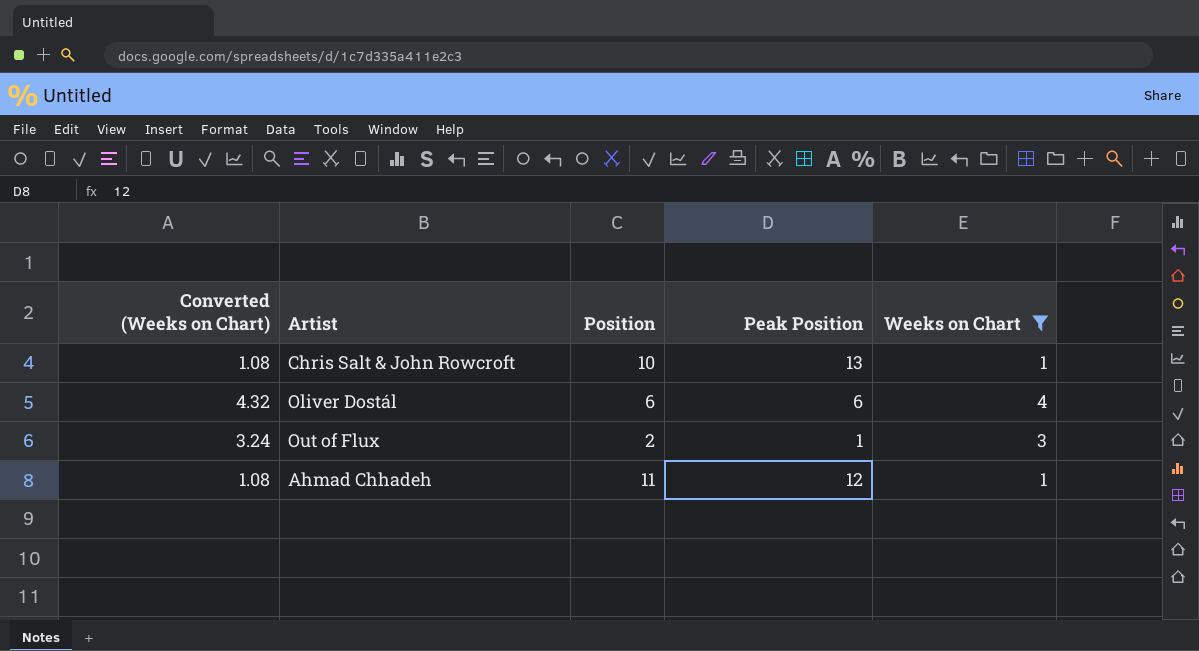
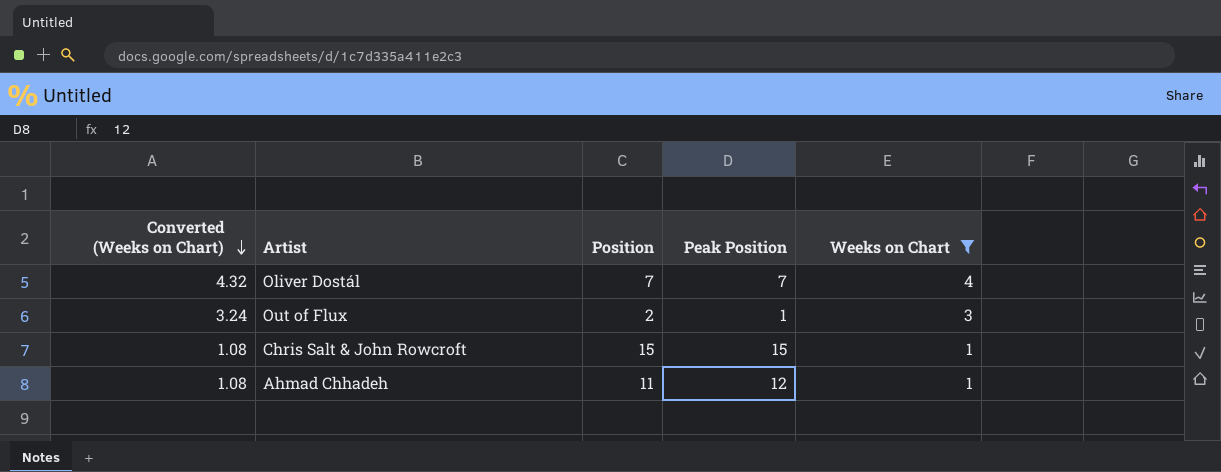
row order: none -> Converted (Weeks on Chart) descending
Oliver Dostál | Position: 6 -> 7
Oliver Dostál | Peak Position: 6 -> 7
Chris Salt & John Rowcroft | Position: 10 -> 15
Chris Salt & John Rowcroft | Peak Position: 13 -> 15

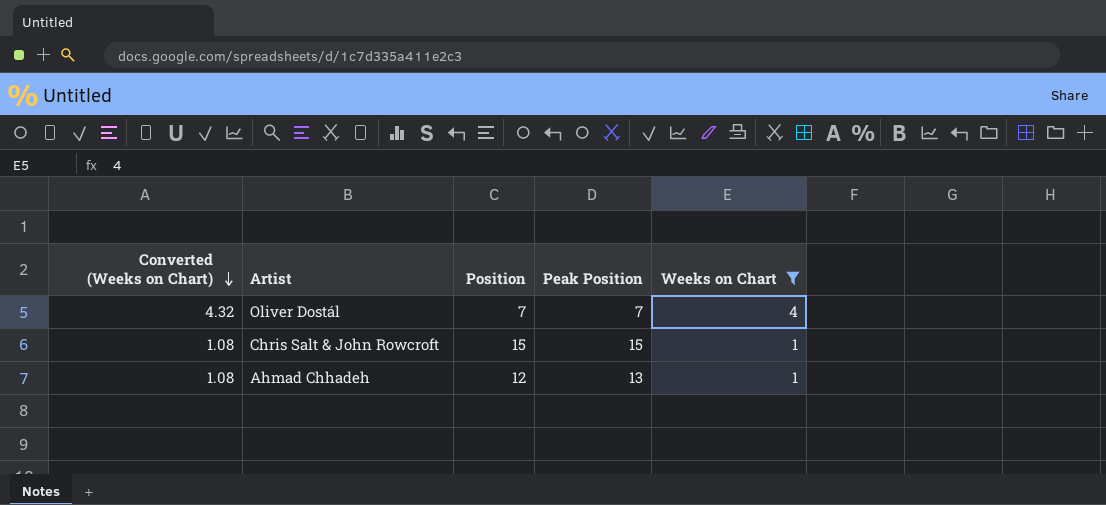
row Out of Flux: 3.24 | 2 | 1 | 3 -> none
Ahmad Chhadeh | Position: 11 -> 12
Ahmad Chhadeh | Peak Position: 12 -> 13

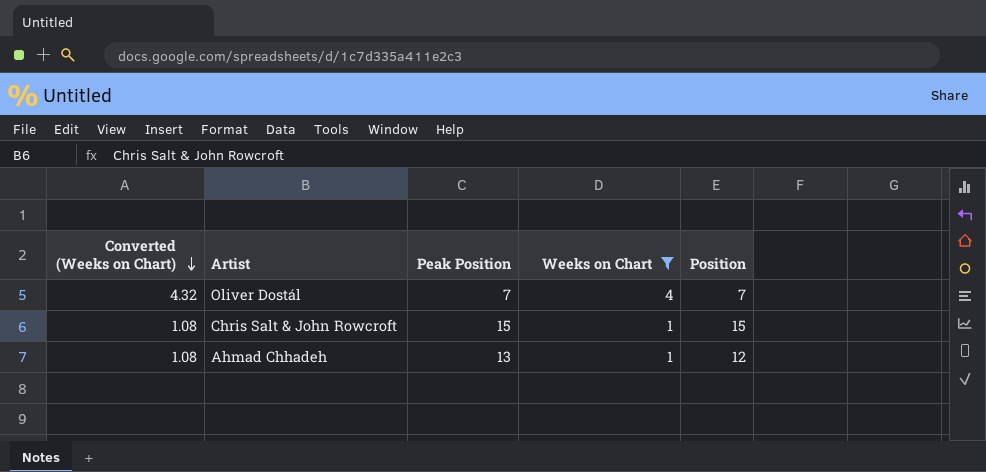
column Position | position: 3 -> 5

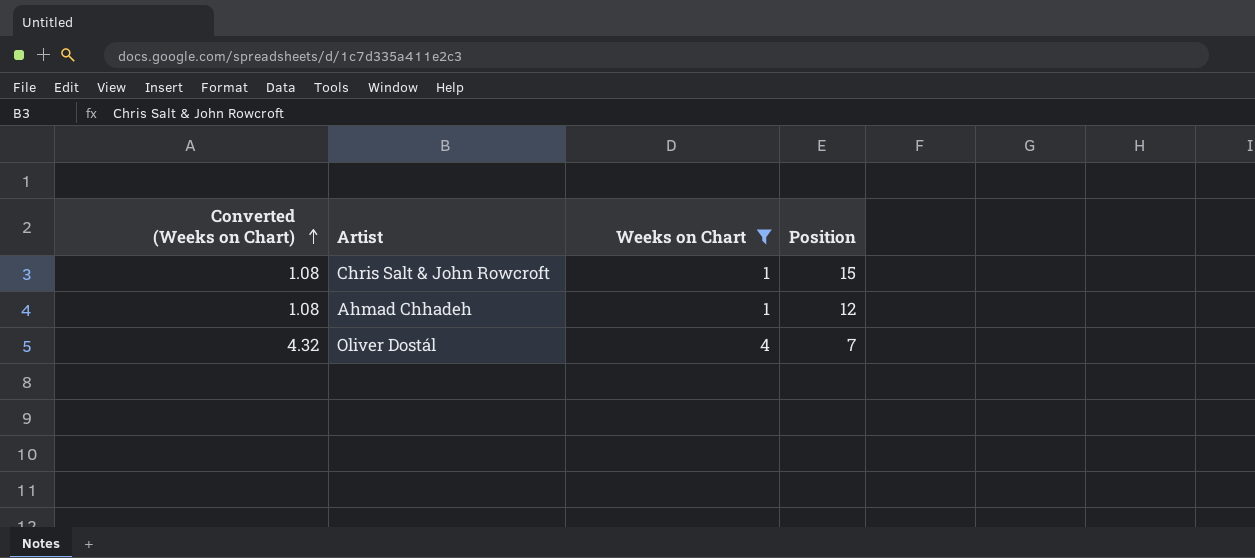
row order: Converted (Weeks on Chart) descending -> Converted (Weeks on Chart) ascending
column Peak Position | position: 3 -> none

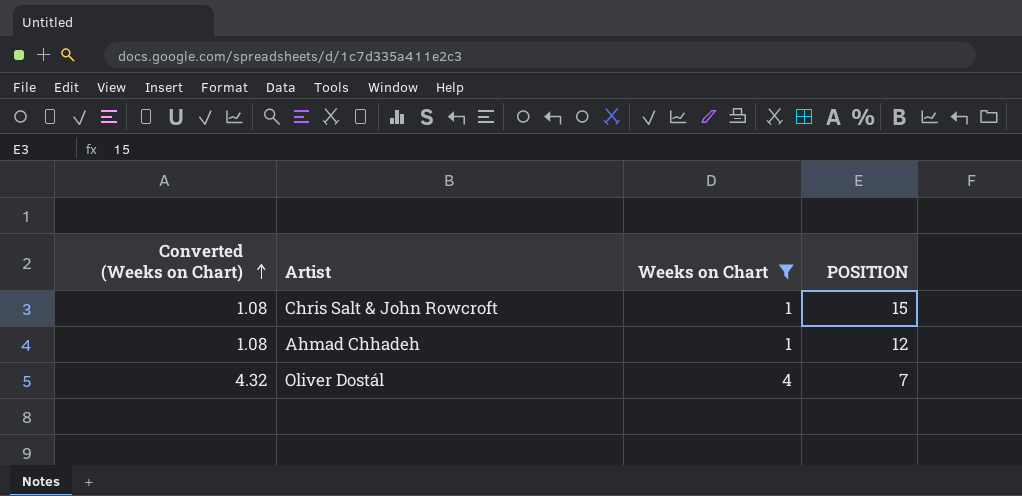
column name: Position -> POSITION

